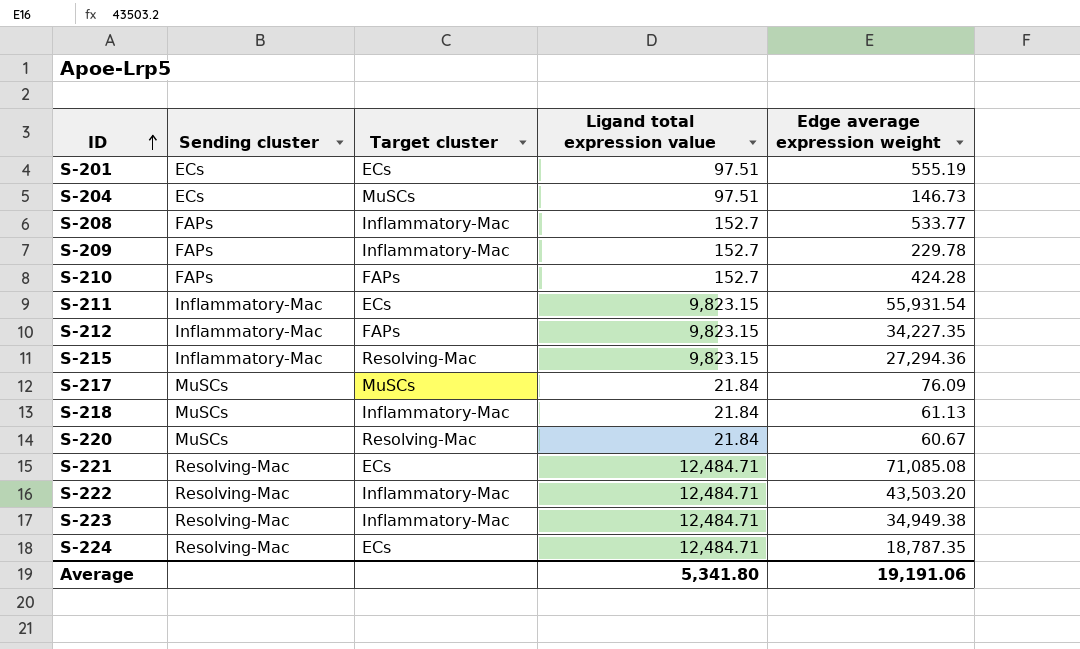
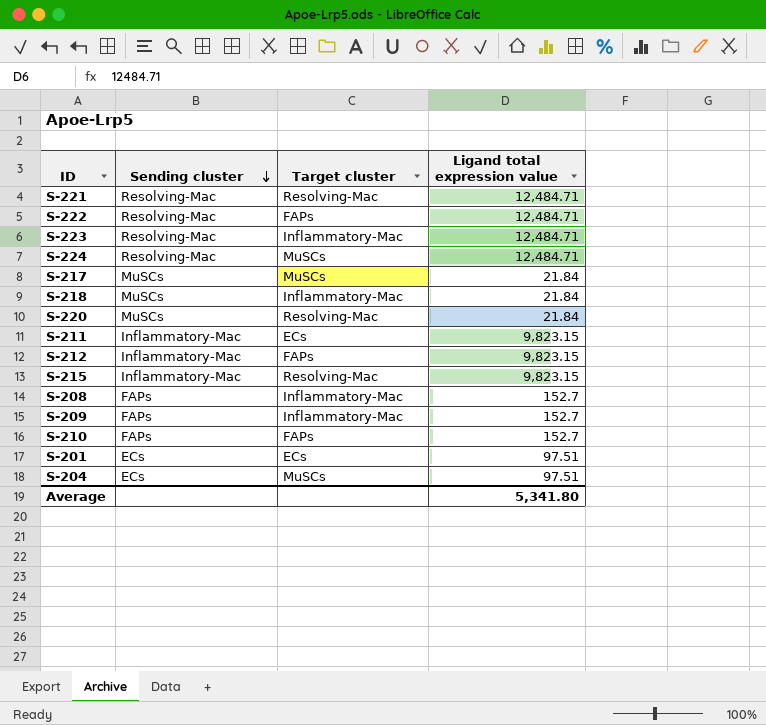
row order: ID ascending -> Sending cluster descending
column Edge average expression weight | position: 5 -> none
S-221 | Target cluster: ECs -> Resolving-Mac
S-222 | Target cluster: Inflammatory-Mac -> FAPs
S-224 | Target cluster: ECs -> MuSCs

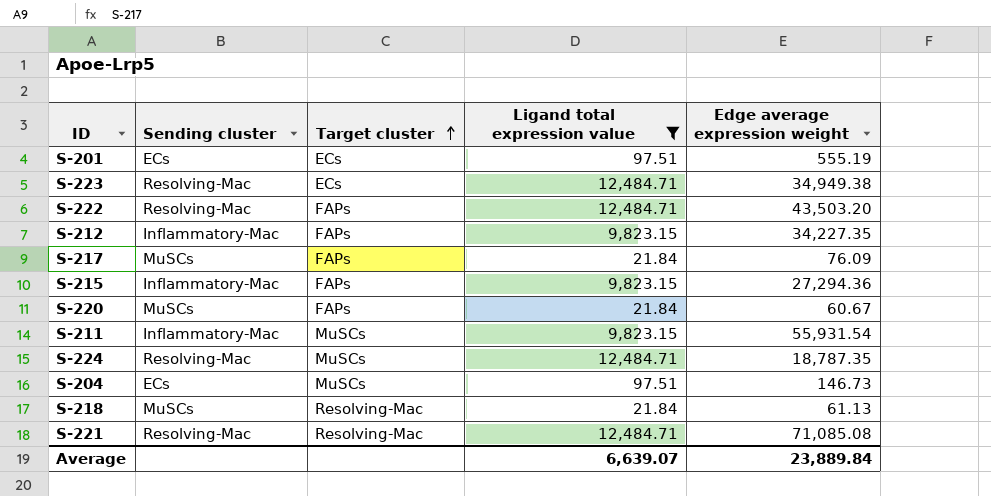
filter: none -> Ligand total expression value != 152.7
row order: Sending cluster descending -> Target cluster ascending
column Edge average expression weight | position: none -> 5
S-223 | Target cluster: Inflammatory-Mac -> ECs
S-217 | Target cluster: MuSCs -> FAPs
S-215 | Target cluster: Resolving-Mac -> FAPs
S-220 | Target cluster: Resolving-Mac -> FAPs
S-211 | Target cluster: ECs -> MuSCs
S-218 | Target cluster: Inflammatory-Mac -> Resolving-Mac
Average | Ligand total expression value: 5,341.80 -> 6,639.07

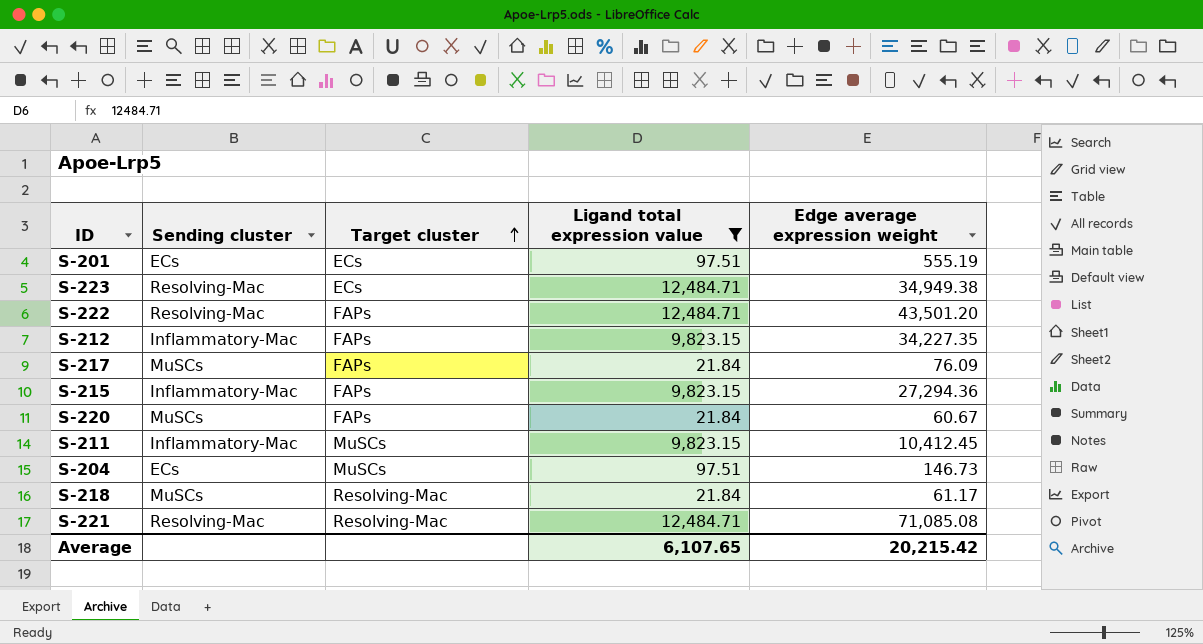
row S-224: Resolving-Mac | MuSCs | 12,484.71 | 18,787.35 -> none
S-222 | Edge average expression weight: 43,503.20 -> 43,501.20
S-211 | Edge average expression weight: 55,931.54 -> 10,412.45
S-218 | Edge average expression weight: 61.13 -> 61.17
Average | Ligand total expression value: 6,639.07 -> 6,107.65
Average | Edge average expression weight: 23,889.84 -> 20,215.42

